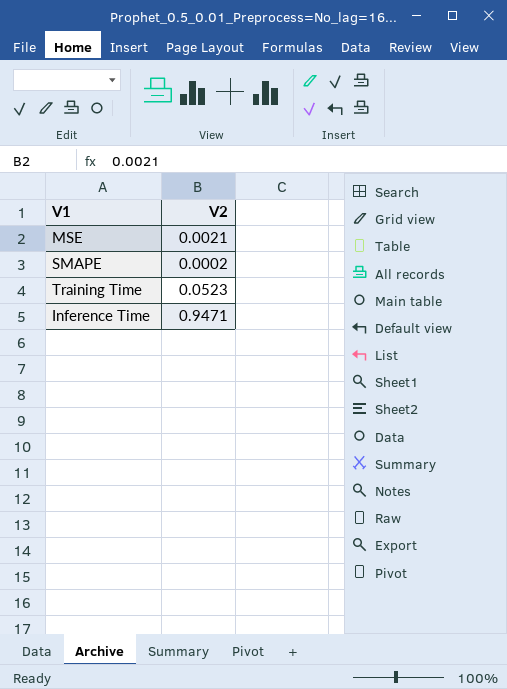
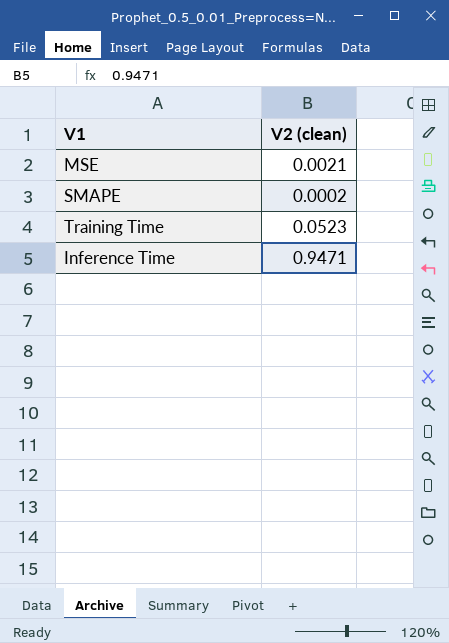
column name: V2 -> V2 (clean)

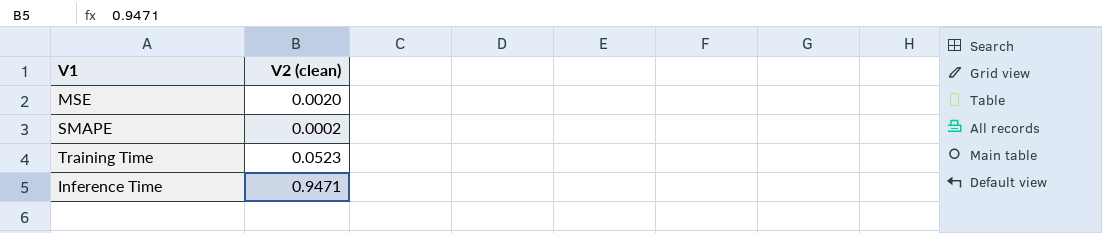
MSE | V2 (clean): 0.0021 -> 0.0020

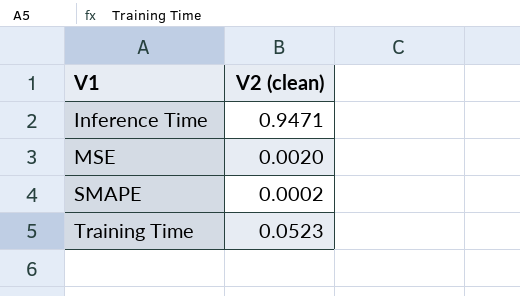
row order: none -> V1 ascending

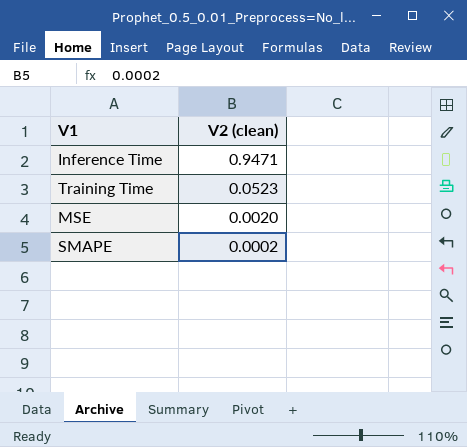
row order: V1 ascending -> V2 (clean) descending

